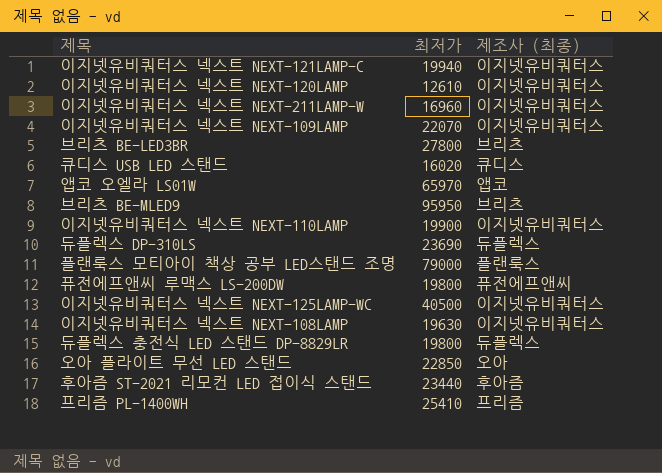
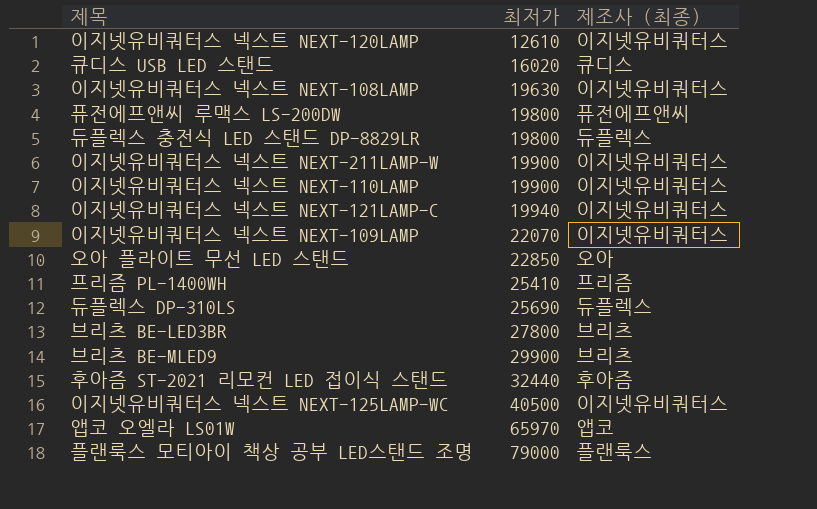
row order: none -> 최저가 ascending
이지넷유비쿼터스 넥스트 NEXT-211LAMP-W | 최저가: 16960 -> 19900
듀플렉스 DP-310LS | 최저가: 23690 -> 25690
브리츠 BE-MLED9 | 최저가: 95950 -> 29900
후아즘 ST-2021 리모컨 LED 접이식 스탠드 | 최저가: 23440 -> 32440

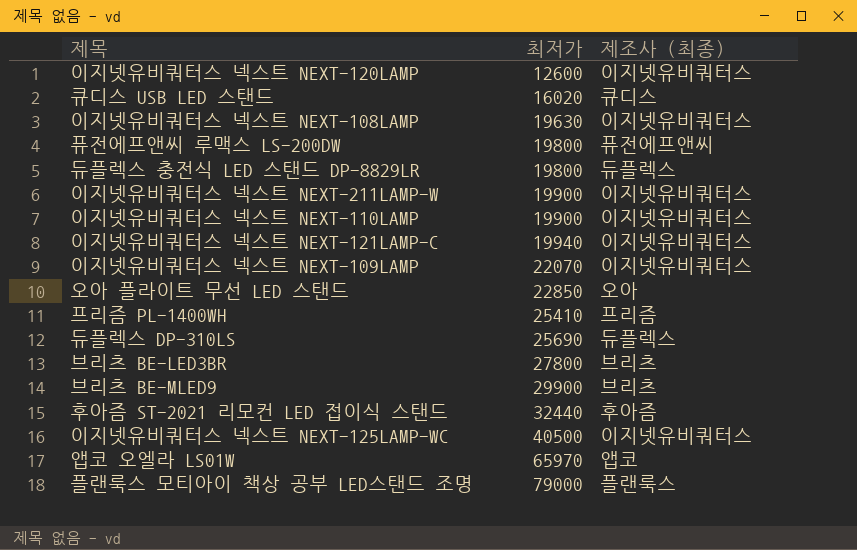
이지넷유비쿼터스 넥스트 NEXT-120LAMP | 최저가: 12610 -> 12600

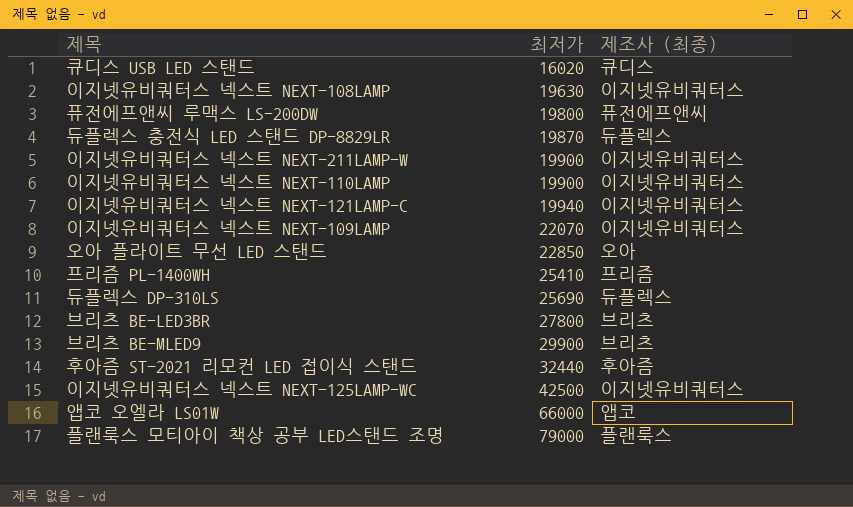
row 이지넷유비쿼터스 넥스트 NEXT-120LAMP: 12600 | 이지넷유비쿼터스 -> none
듀플렉스 충전식 LED 스탠드 DP-8829LR | 최저가: 19800 -> 19870
이지넷유비쿼터스 넥스트 NEXT-125LAMP-WC | 최저가: 40500 -> 42500
앱코 오엘라 LS01W | 최저가: 65970 -> 66000

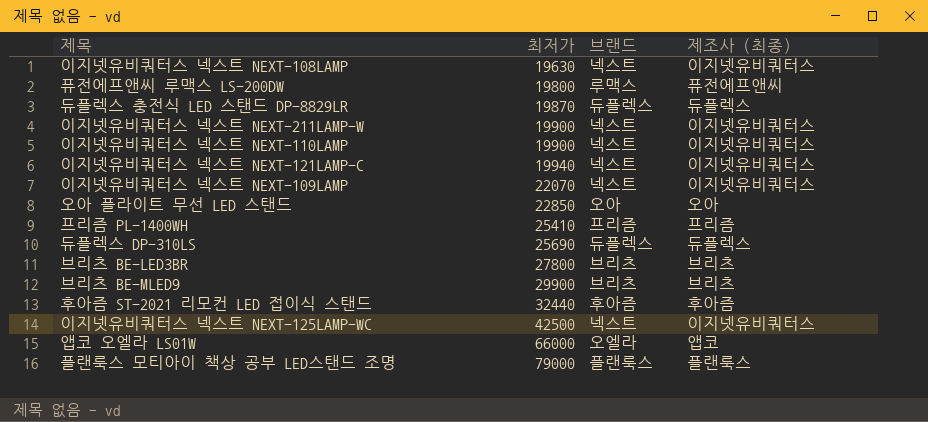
column 브랜드 | position: none -> 3
row 큐디스 USB LED 스탠드: 16020 | 큐디스 -> none

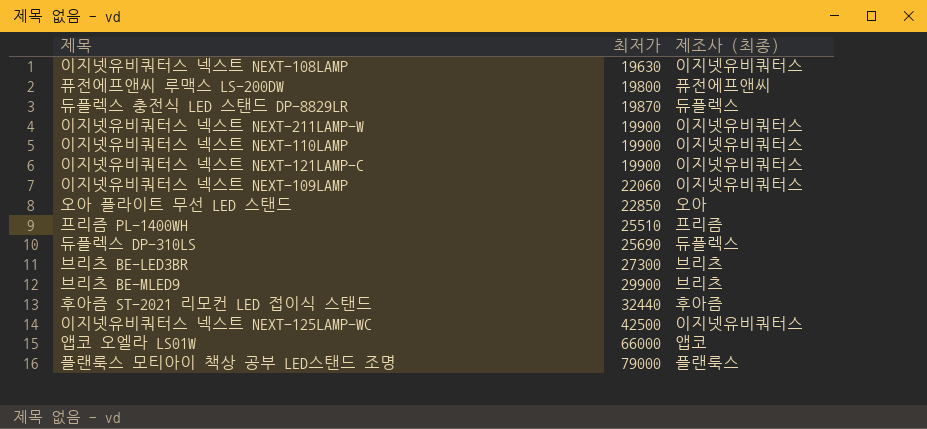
column 브랜드 | position: 3 -> none
이지넷유비쿼터스 넥스트 NEXT-121LAMP-C | 최저가: 19940 -> 19900
이지넷유비쿼터스 넥스트 NEXT-109LAMP | 최저가: 22070 -> 22060
프리즘 PL-1400WH | 최저가: 25410 -> 25510
브리츠 BE-LED3BR | 최저가: 27800 -> 27300

